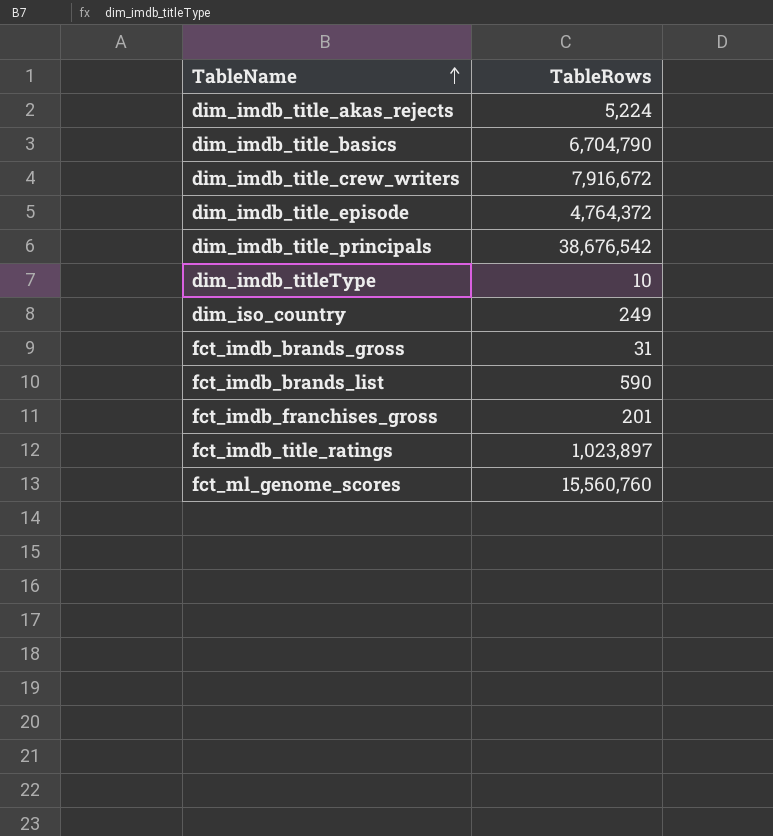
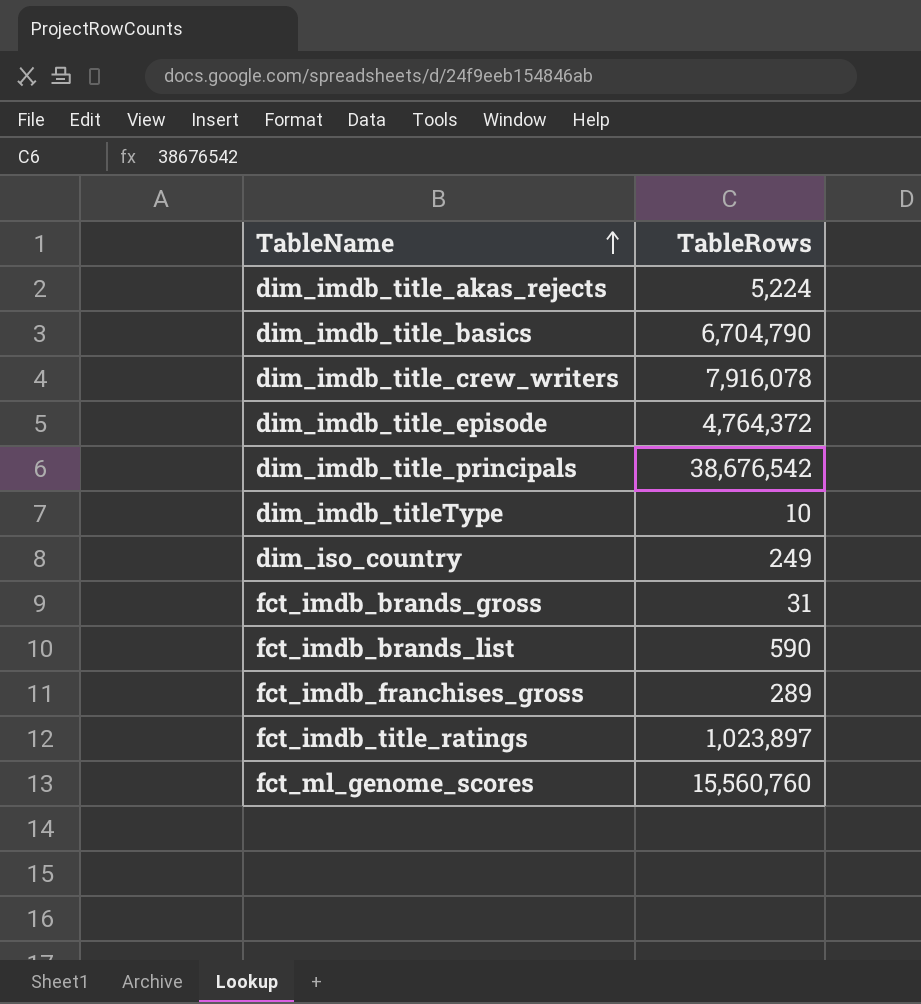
dim_imdb_title_crew_writers | TableRows: 7,916,672 -> 7,916,078
fct_imdb_franchises_gross | TableRows: 201 -> 289

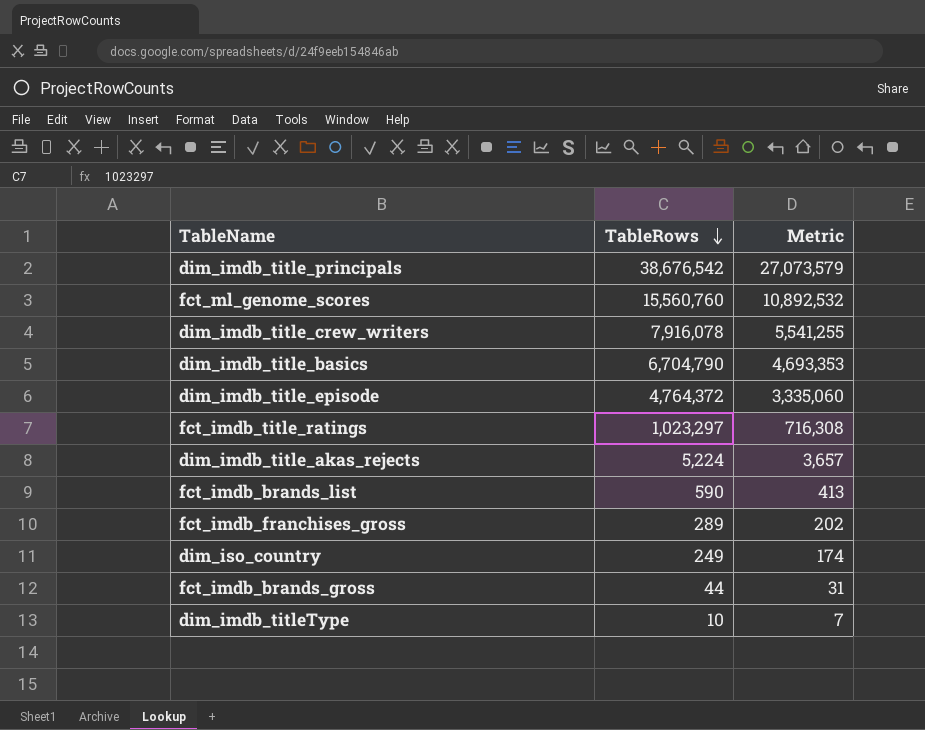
row order: TableName ascending -> TableRows descending
column Metric | formula: none -> [TableRows] * 0.7
fct_imdb_title_ratings | TableRows: 1,023,897 -> 1,023,297
fct_imdb_brands_gross | TableRows: 31 -> 44

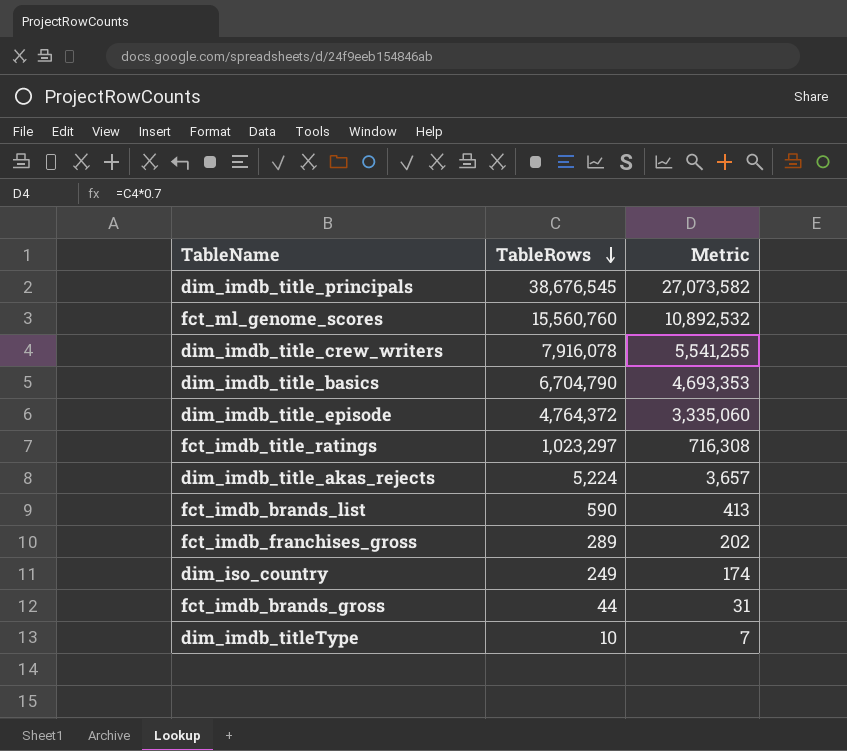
dim_imdb_title_principals | TableRows: 38,676,542 -> 38,676,545
dim_imdb_title_principals | Metric: 27,073,579 -> 27,073,582

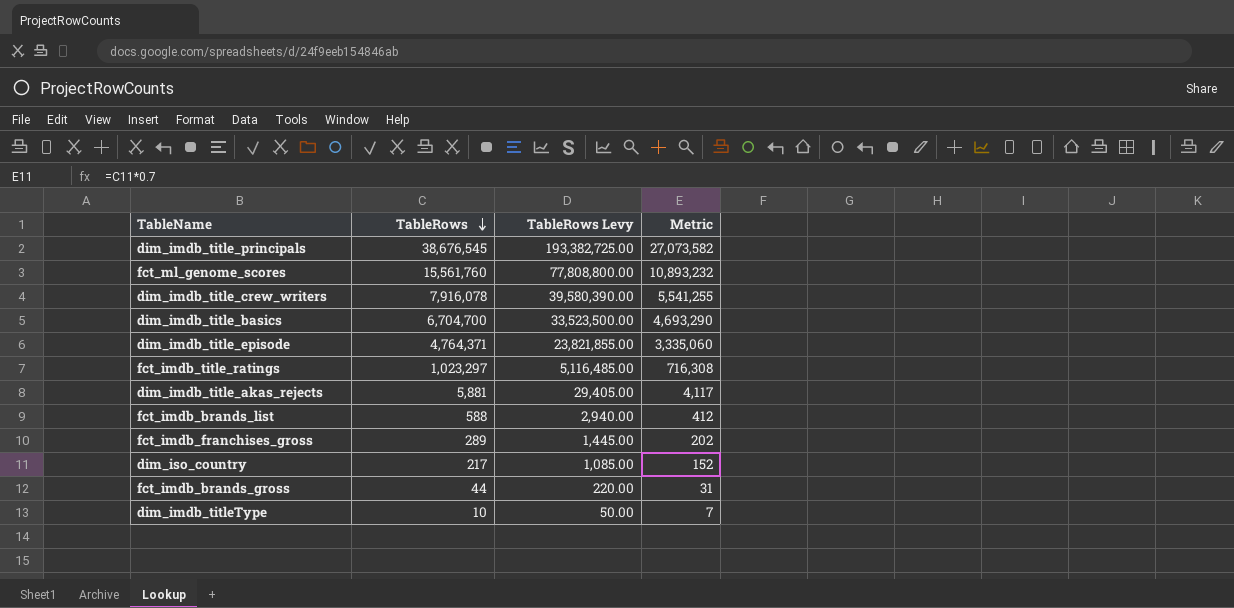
column TableRows Levy | formula: none -> [TableRows] * 5
fct_ml_genome_scores | TableRows: 15,560,760 -> 15,561,760
fct_ml_genome_scores | Metric: 10,892,532 -> 10,893,232
dim_imdb_title_basics | TableRows: 6,704,790 -> 6,704,700
dim_imdb_title_basics | Metric: 4,693,353 -> 4,693,290
dim_imdb_title_episode | TableRows: 4,764,372 -> 4,764,371
dim_imdb_title_akas_rejects | TableRows: 5,224 -> 5,881
dim_imdb_title_akas_rejects | Metric: 3,657 -> 4,117
fct_imdb_brands_list | TableRows: 590 -> 588
fct_imdb_brands_list | Metric: 413 -> 412
dim_iso_country | TableRows: 249 -> 217
dim_iso_country | Metric: 174 -> 152

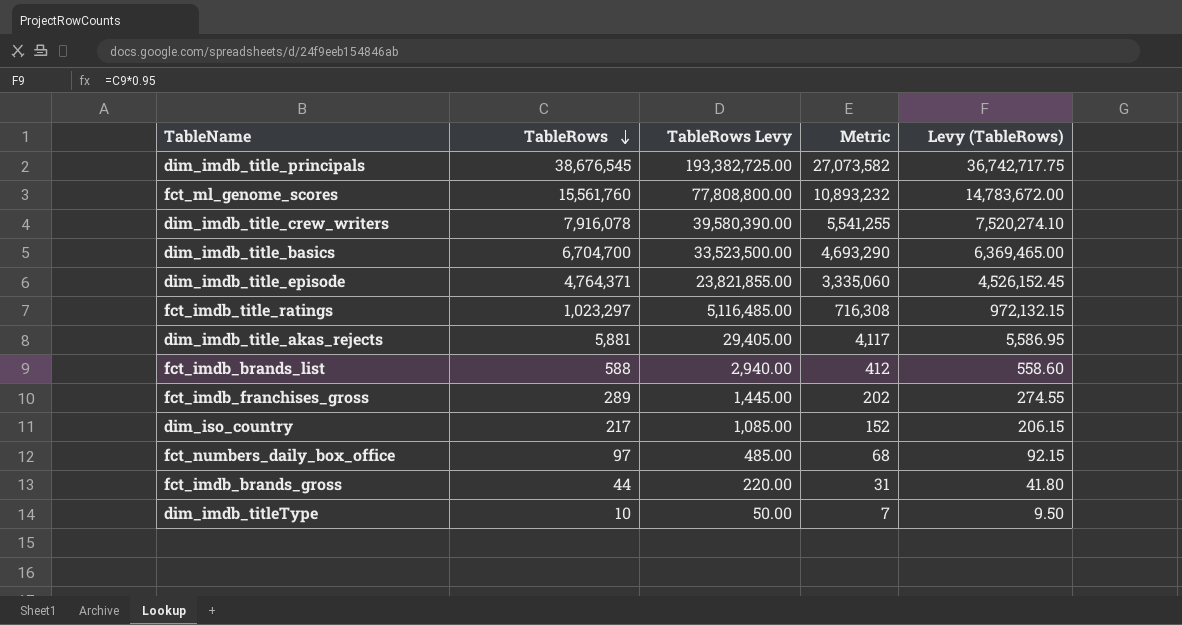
column Levy (TableRows) | formula: none -> [TableRows] * 0.95
row fct_numbers_daily_box_office: none -> 97 | 485.00 | 68 | 92.15

